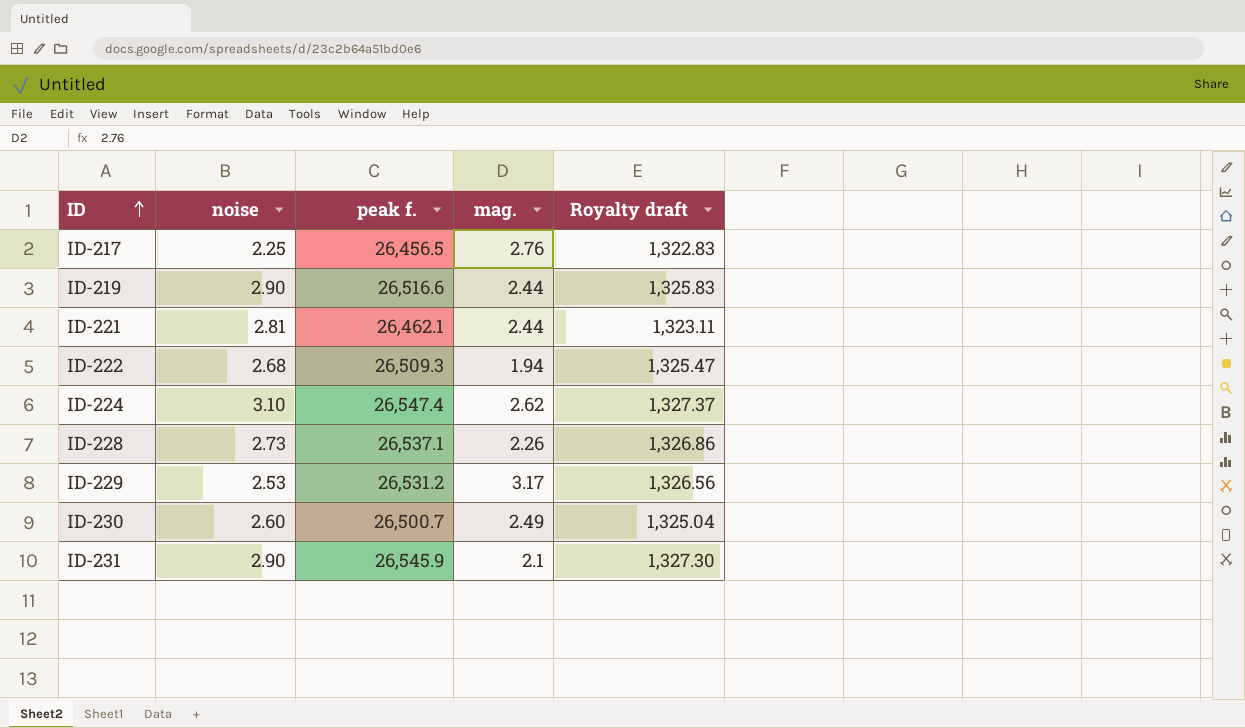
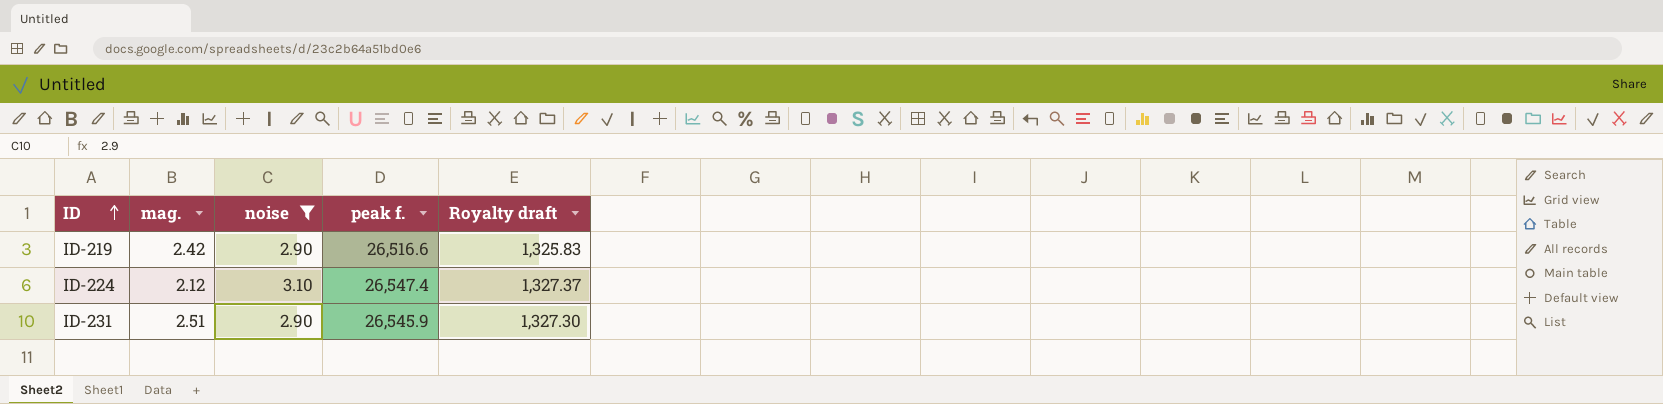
filter: none -> noise >= 2.90
column mag. | position: 4 -> 2
ID-219 | mag.: 2.44 -> 2.42
ID-224 | mag.: 2.62 -> 2.12
ID-231 | mag.: 2.1 -> 2.51

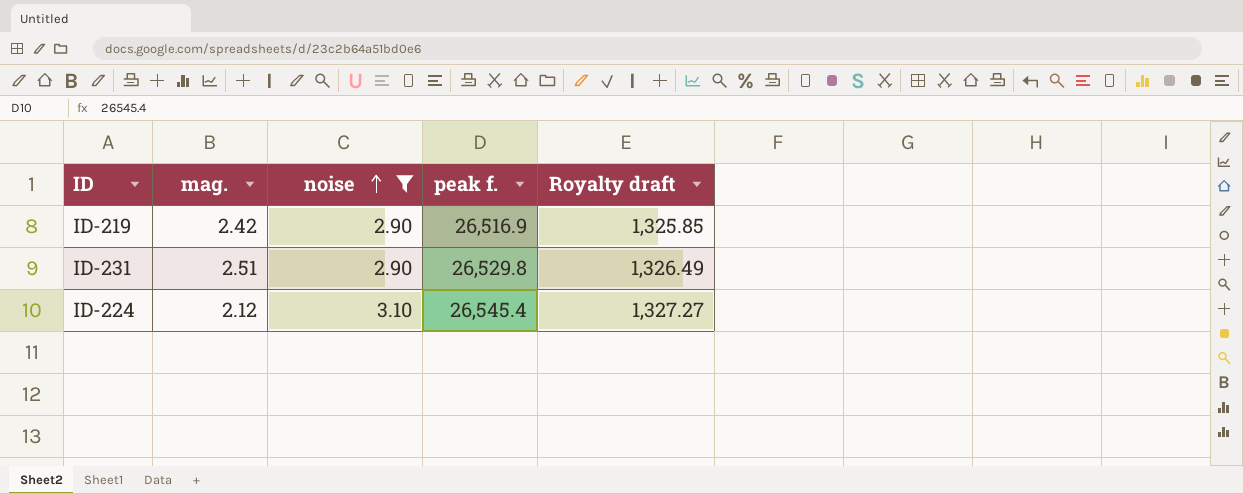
row order: ID ascending -> noise ascending
ID-219 | peak f.: 26,516.6 -> 26,516.9
ID-219 | Royalty draft: 1,325.83 -> 1,325.85
ID-231 | peak f.: 26,545.9 -> 26,529.8
ID-231 | Royalty draft: 1,327.30 -> 1,326.49
ID-224 | peak f.: 26,547.4 -> 26,545.4
ID-224 | Royalty draft: 1,327.37 -> 1,327.27

